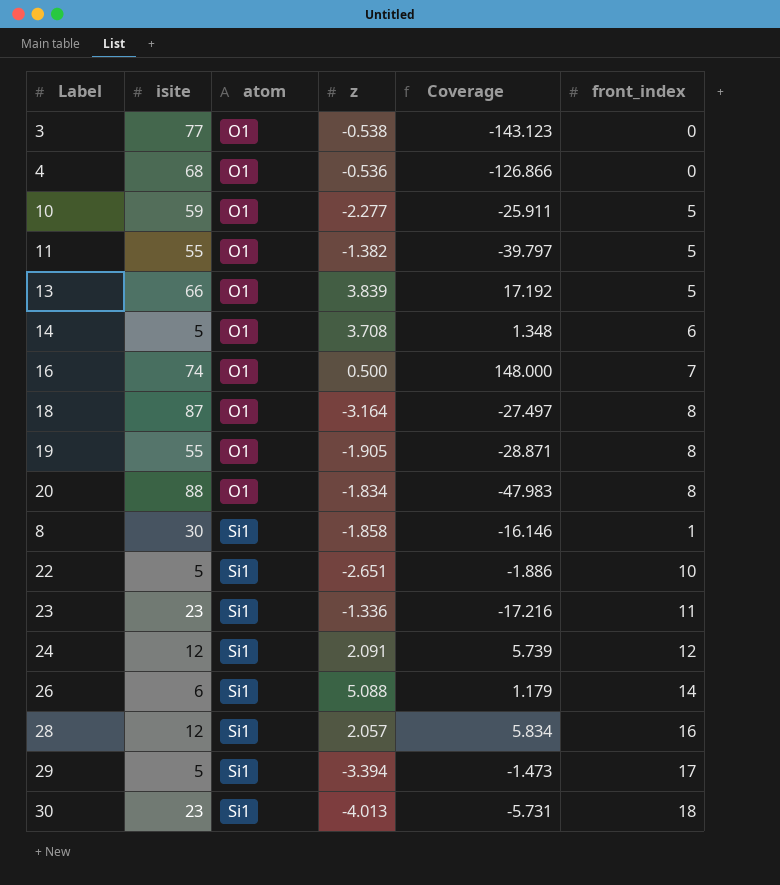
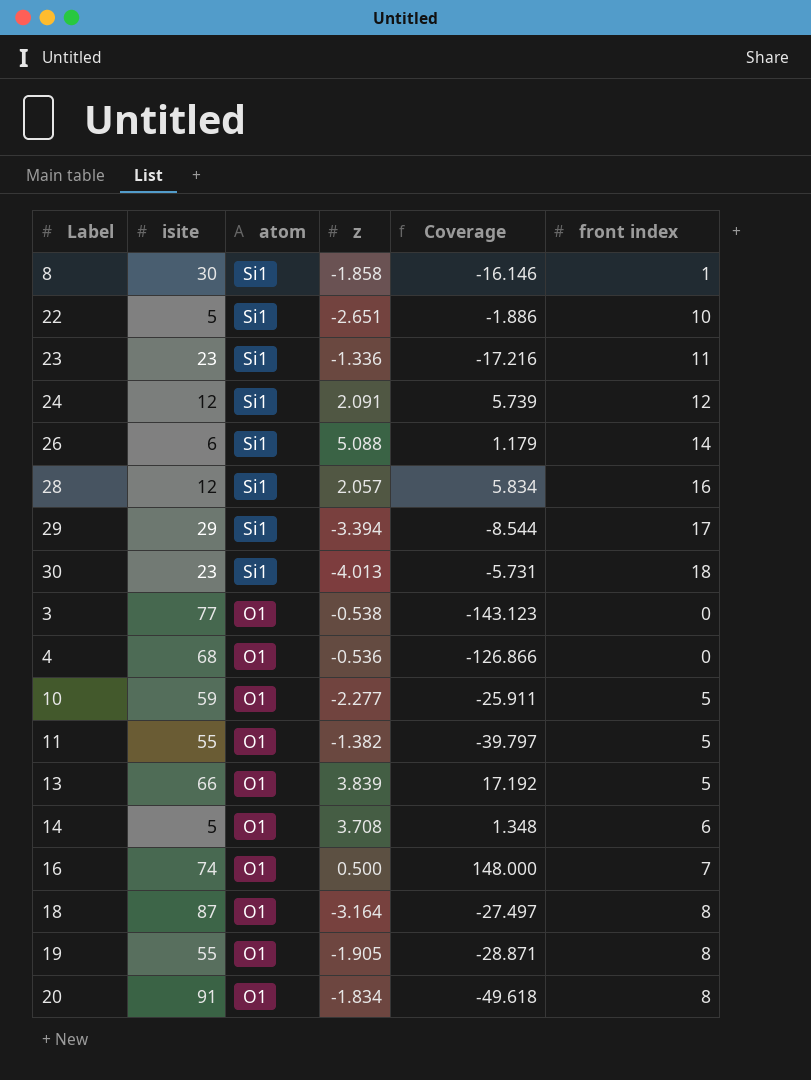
row order: atom ascending -> atom descending
column name: front_index -> front index
29 | isite: 5 -> 29
29 | Coverage: -1.473 -> -8.544
20 | isite: 88 -> 91
20 | Coverage: -47.983 -> -49.618

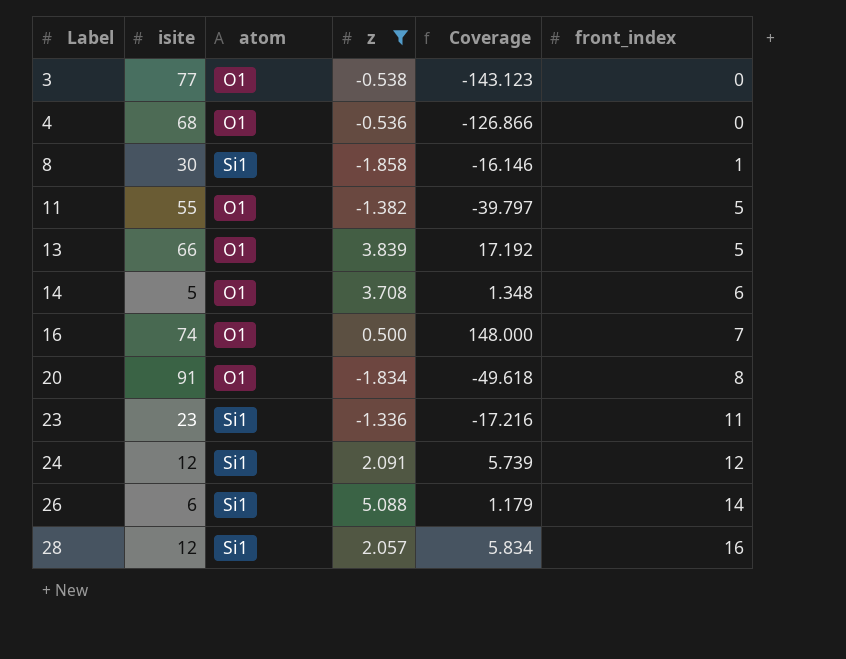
filter: none -> z >= -1.858
row order: atom descending -> Label ascending
column name: front index -> front_index

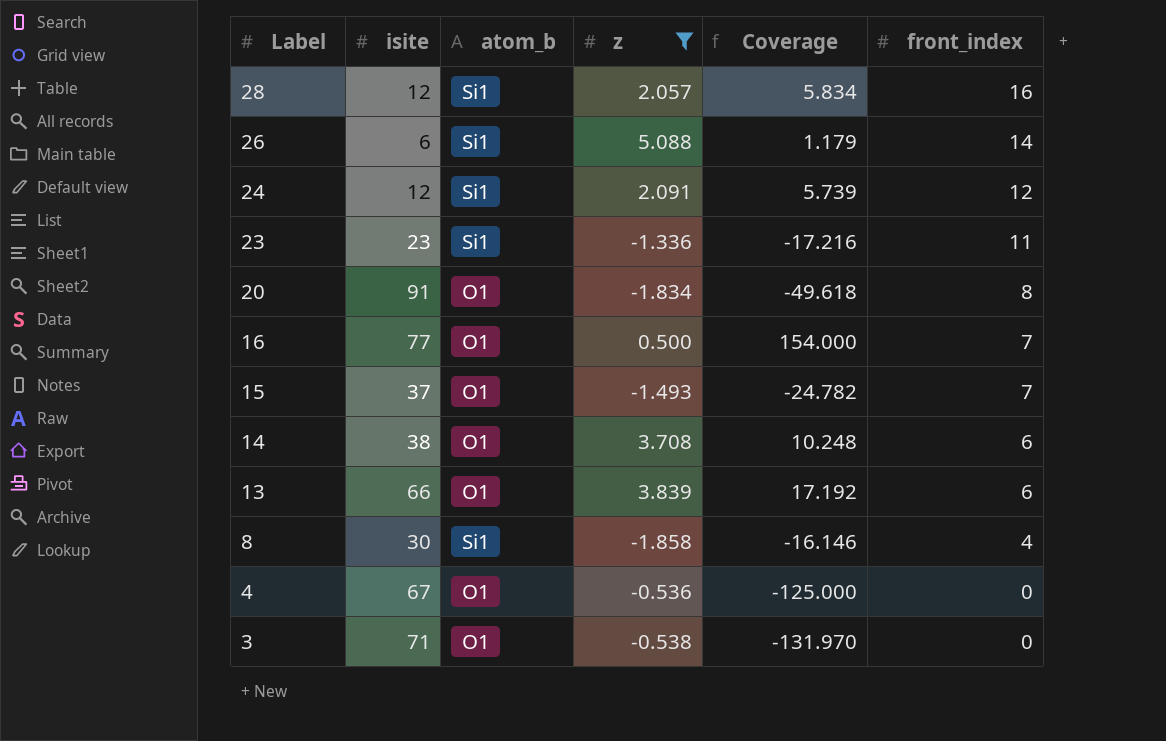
row order: Label ascending -> Label descending
column name: atom -> atom_b
row 11: 55 | O1 | -1.382 | -39.797 | 5 -> none
16 | isite: 74 -> 77
16 | Coverage: 148.000 -> 154.000
row 15: none -> 37 | O1 | -1.493 | -24.782 | 7
14 | isite: 5 -> 38
14 | Coverage: 1.348 -> 10.248
13 | front_index: 5 -> 6
8 | front_index: 1 -> 4
4 | isite: 68 -> 67
4 | Coverage: -126.866 -> -125.000
3 | isite: 77 -> 71
3 | Coverage: -143.123 -> -131.970

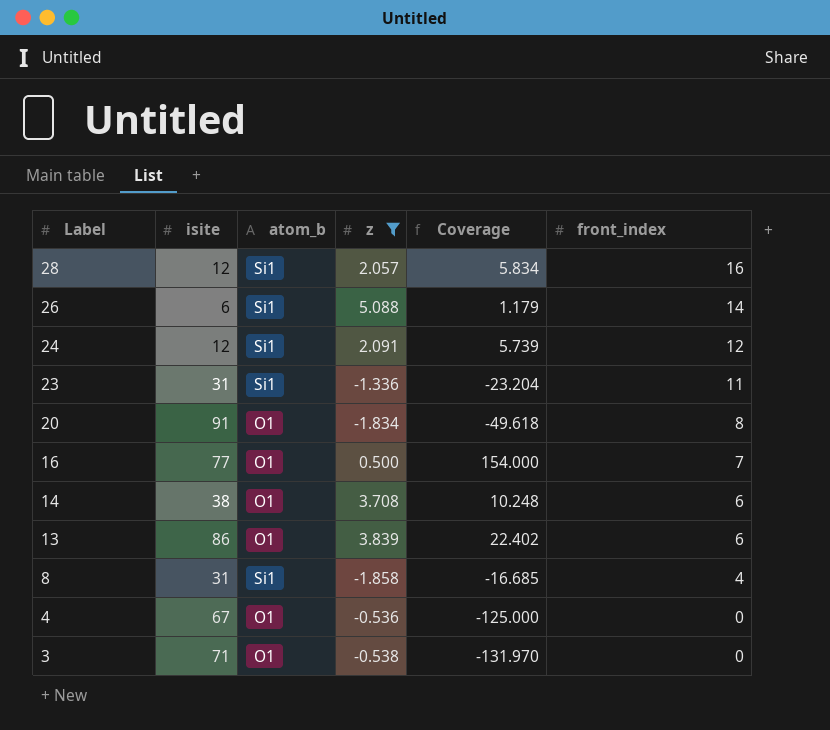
row 15: 37 | O1 | -1.493 | -24.782 | 7 -> none
23 | isite: 23 -> 31
23 | Coverage: -17.216 -> -23.204
13 | isite: 66 -> 86
13 | Coverage: 17.192 -> 22.402
8 | isite: 30 -> 31
8 | Coverage: -16.146 -> -16.685

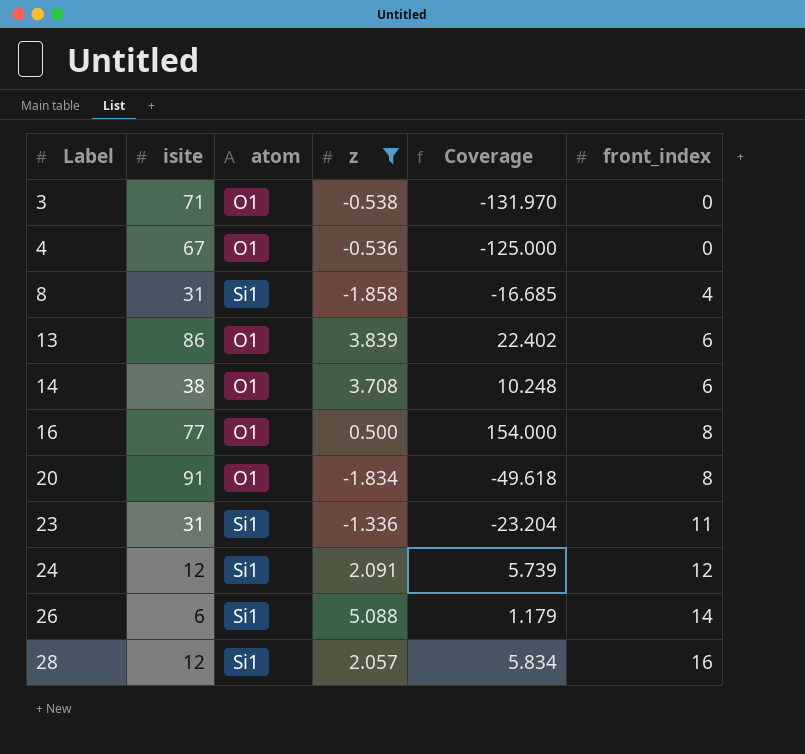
row order: Label descending -> Label ascending
column name: atom_b -> atom
16 | front_index: 7 -> 8

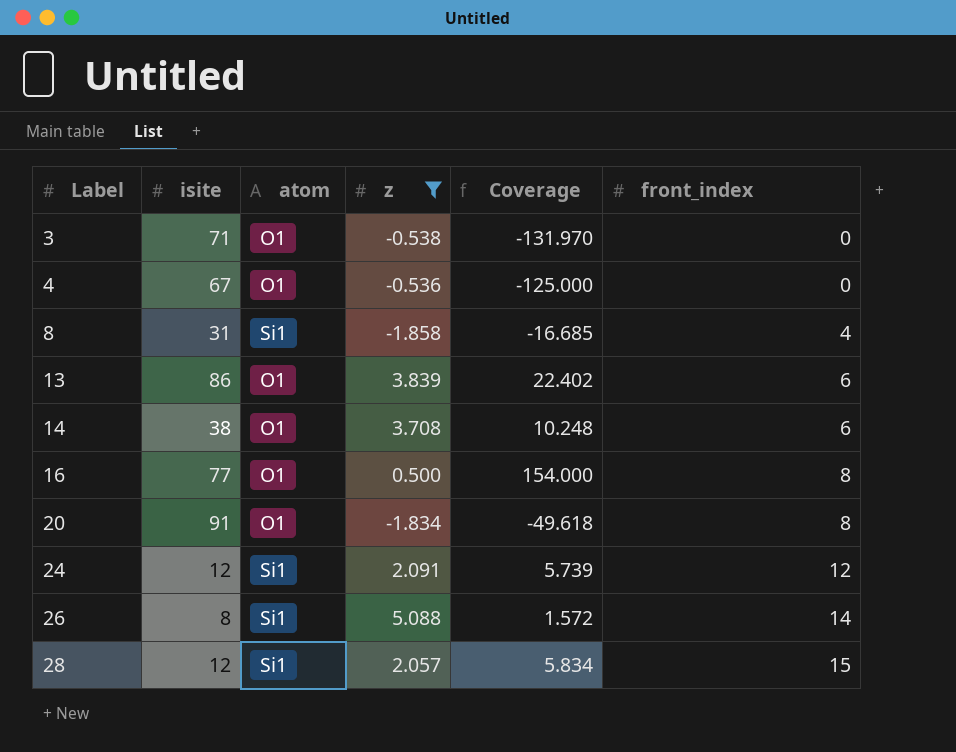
row 23: 31 | Si1 | -1.336 | -23.204 | 11 -> none
26 | isite: 6 -> 8
26 | Coverage: 1.179 -> 1.572
28 | front_index: 16 -> 15

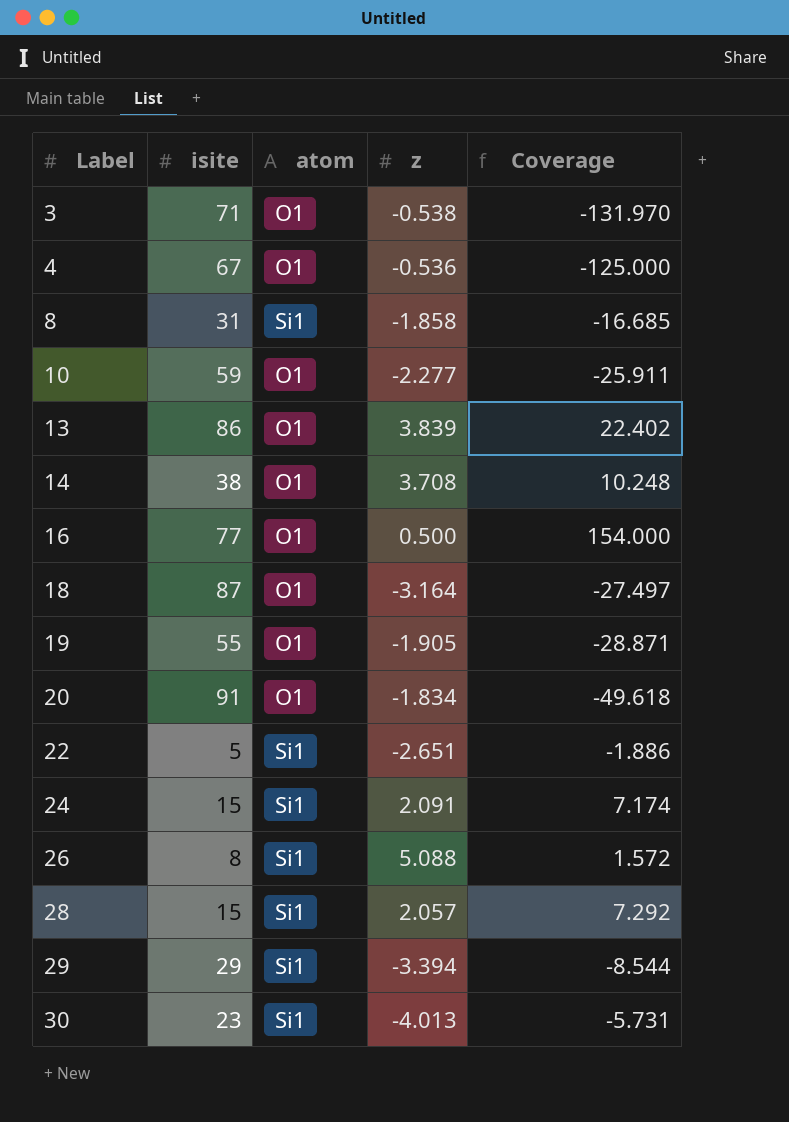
filter: z >= -1.858 -> none
column front_index | position: 6 -> none
24 | isite: 12 -> 15
24 | Coverage: 5.739 -> 7.174
28 | isite: 12 -> 15
28 | Coverage: 5.834 -> 7.292

